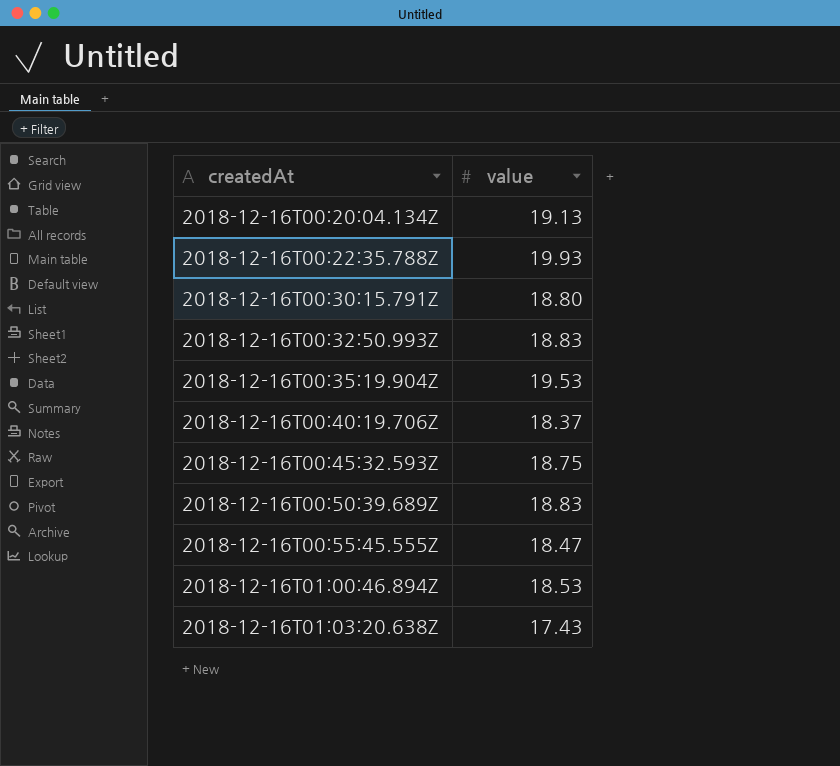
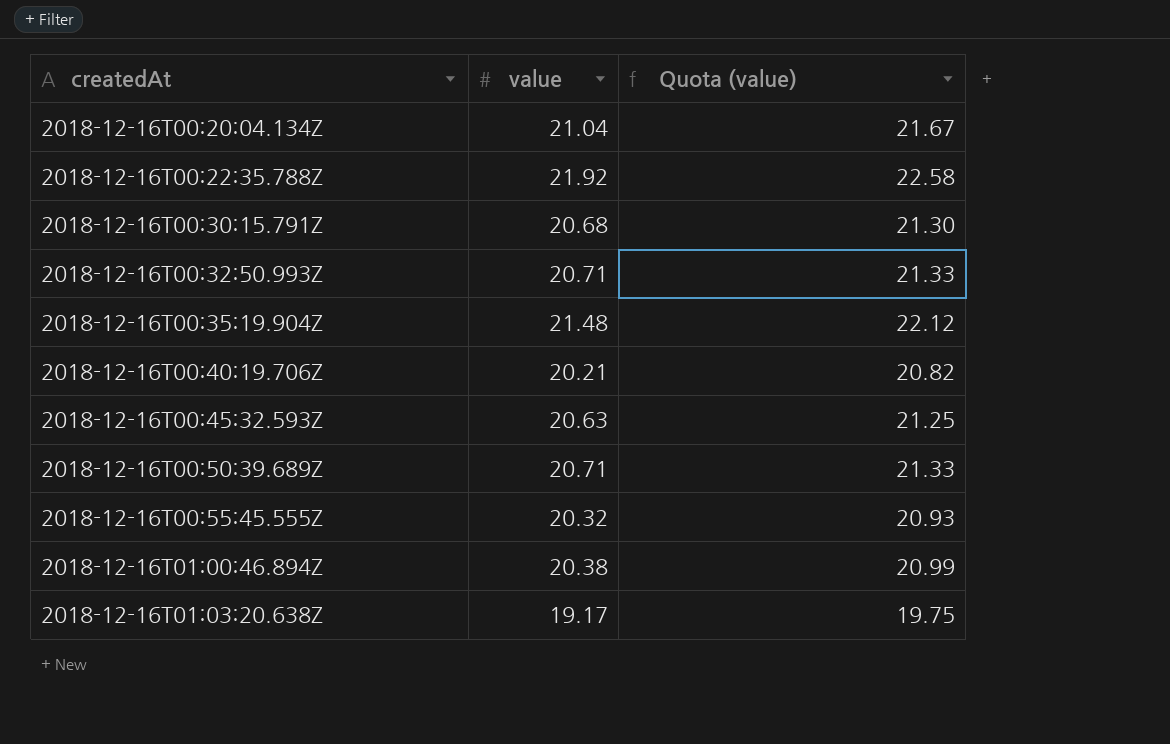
column Quota (value) | formula: none -> [value] * 1.03
2018-12-16T00:20:04.134Z | value: 19.13 -> 21.04
2018-12-16T00:22:35.788Z | value: 19.93 -> 21.92
2018-12-16T00:30:15.791Z | value: 18.80 -> 20.68
2018-12-16T00:32:50.993Z | value: 18.83 -> 20.71
2018-12-16T00:35:19.904Z | value: 19.53 -> 21.48
2018-12-16T00:40:19.706Z | value: 18.37 -> 20.21
2018-12-16T00:45:32.593Z | value: 18.75 -> 20.63
2018-12-16T00:50:39.689Z | value: 18.83 -> 20.71
2018-12-16T00:55:45.555Z | value: 18.47 -> 20.32
2018-12-16T01:00:46.894Z | value: 18.53 -> 20.38
2018-12-16T01:03:20.638Z | value: 17.43 -> 19.17

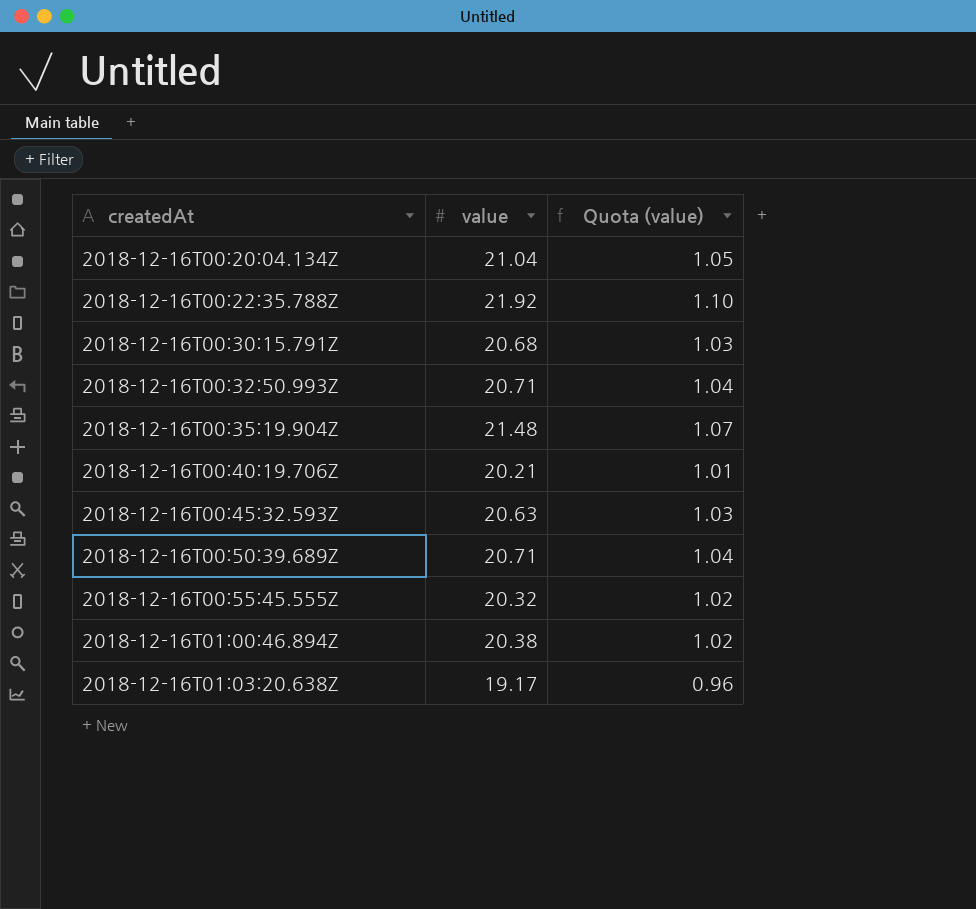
column Quota (value) | formula: [value] * 1.03 -> [value] * 0.05

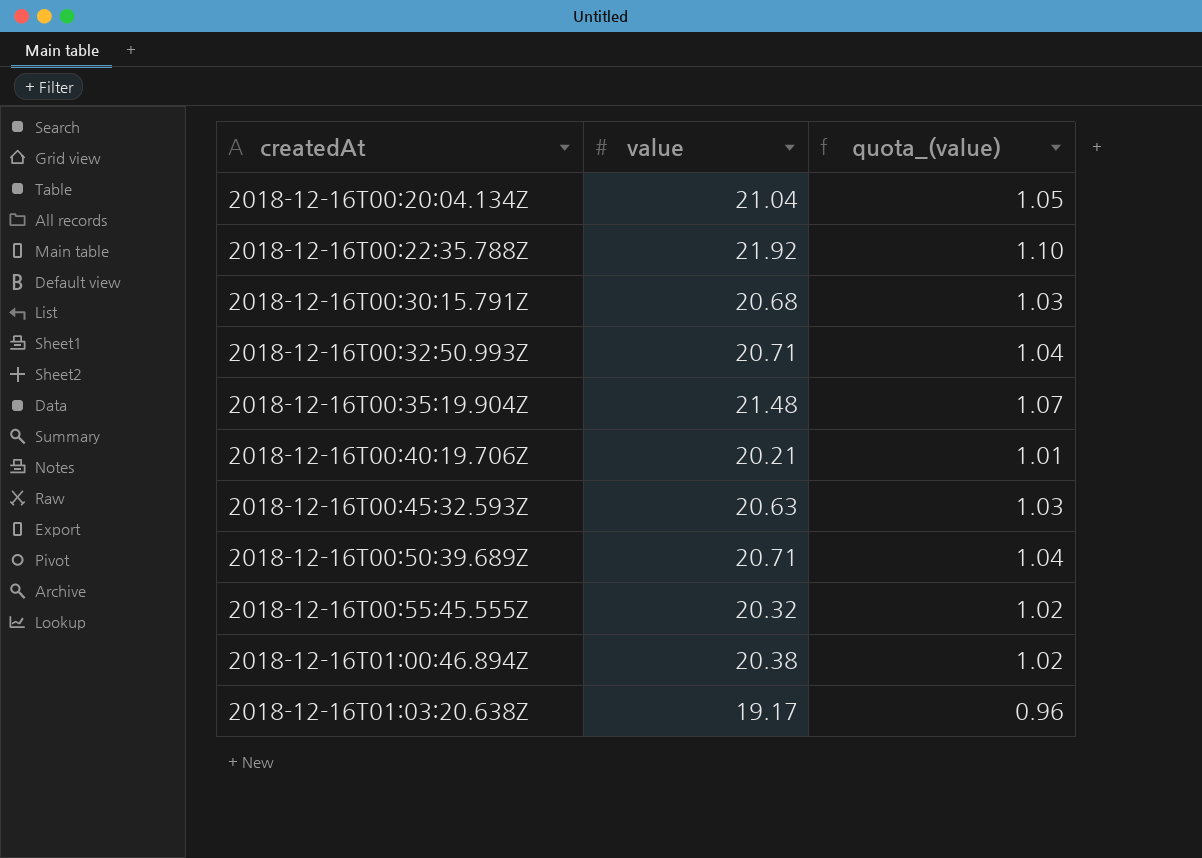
column name: Quota (value) -> quota_(value)

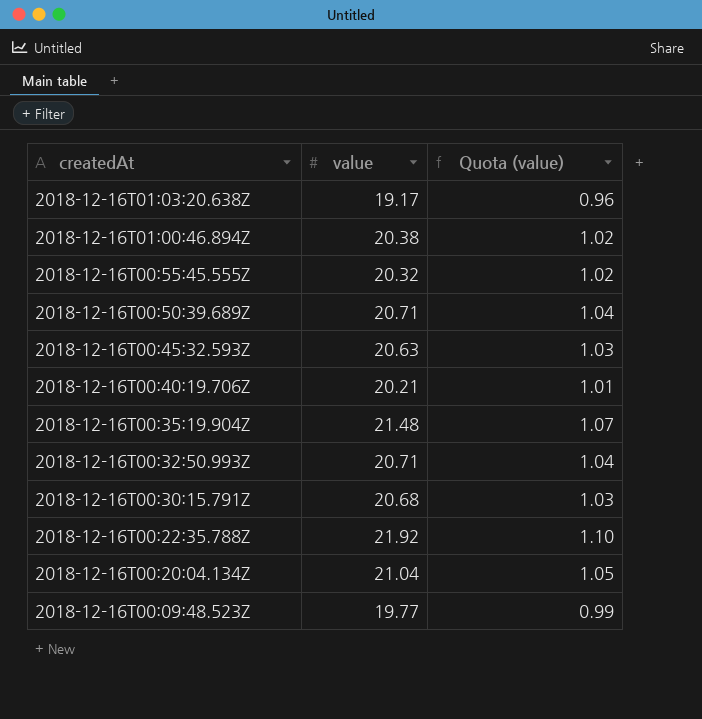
row order: createdAt ascending -> createdAt descending
column name: quota_(value) -> Quota (value)
row 2018-12-16T00:09:48.523Z: none -> 19.77 | 0.99

